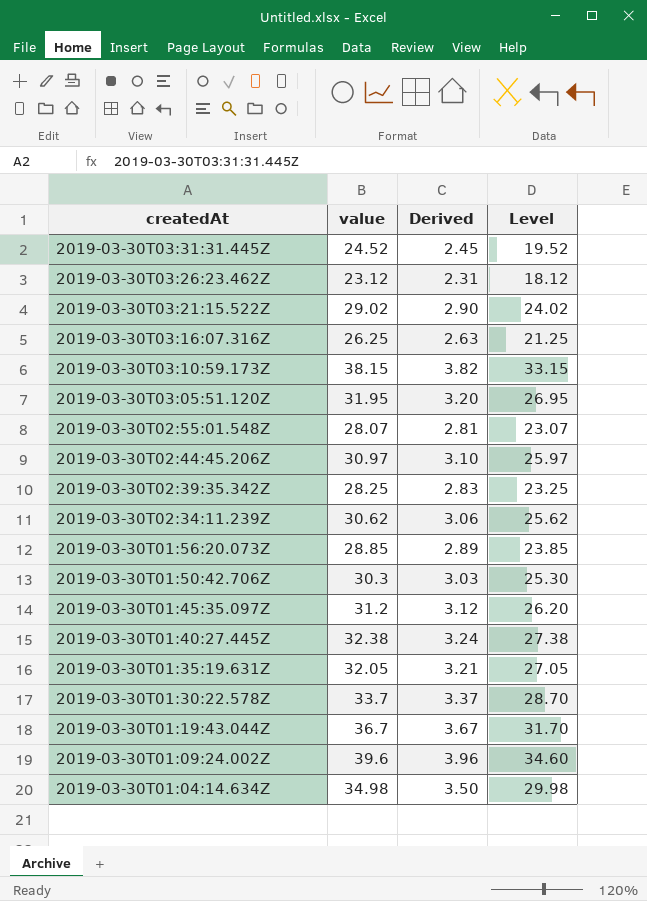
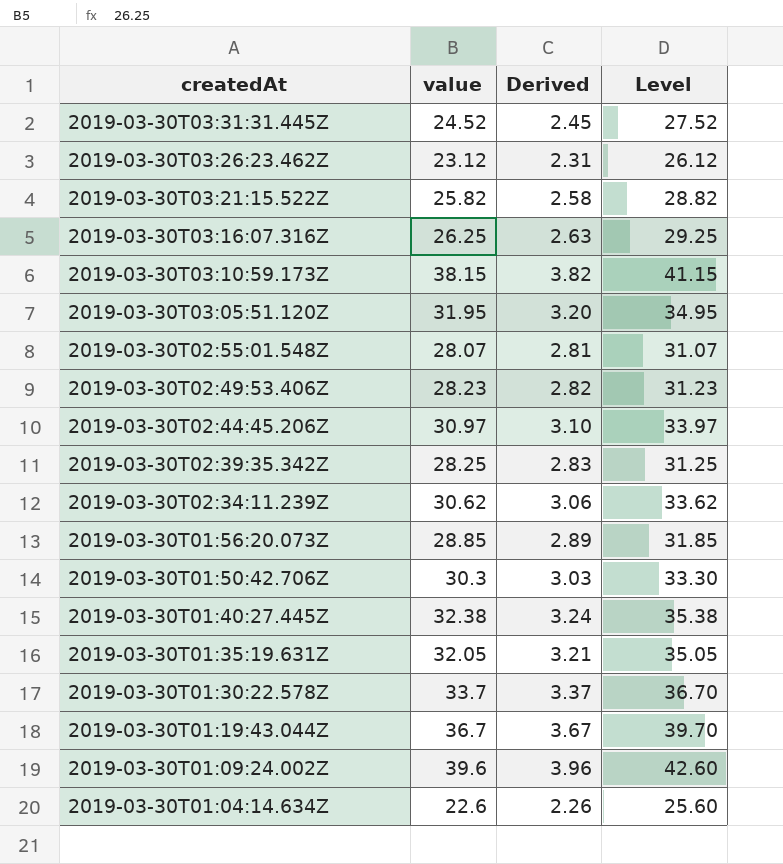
column Level | formula: [value] - 5 -> [value] + 3
row 2019-03-30T01:45:35.097Z: 31.2 | 3.12 | 26.20 -> none
2019-03-30T03:21:15.522Z | value: 29.02 -> 25.82
2019-03-30T03:21:15.522Z | Derived: 2.90 -> 2.58
row 2019-03-30T02:49:53.406Z: none -> 28.23 | 2.82 | 31.23
2019-03-30T01:04:14.634Z | value: 34.98 -> 22.6
2019-03-30T01:04:14.634Z | Derived: 3.50 -> 2.26

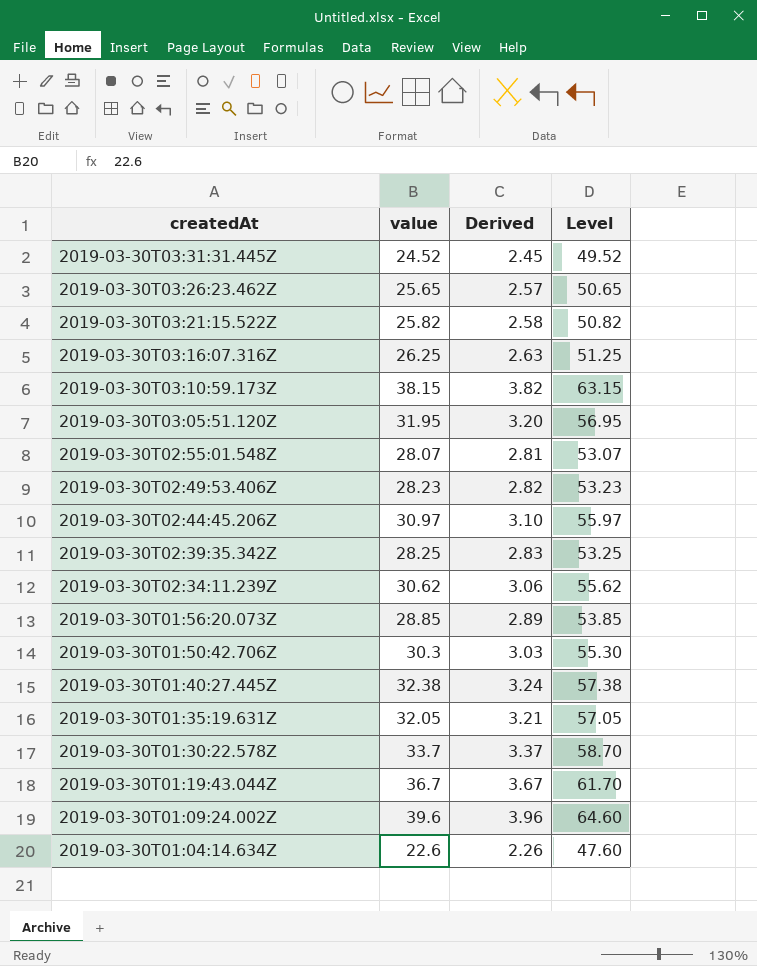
column Level | formula: [value] + 3 -> [value] + 25
2019-03-30T03:26:23.462Z | value: 23.12 -> 25.65
2019-03-30T03:26:23.462Z | Derived: 2.31 -> 2.57

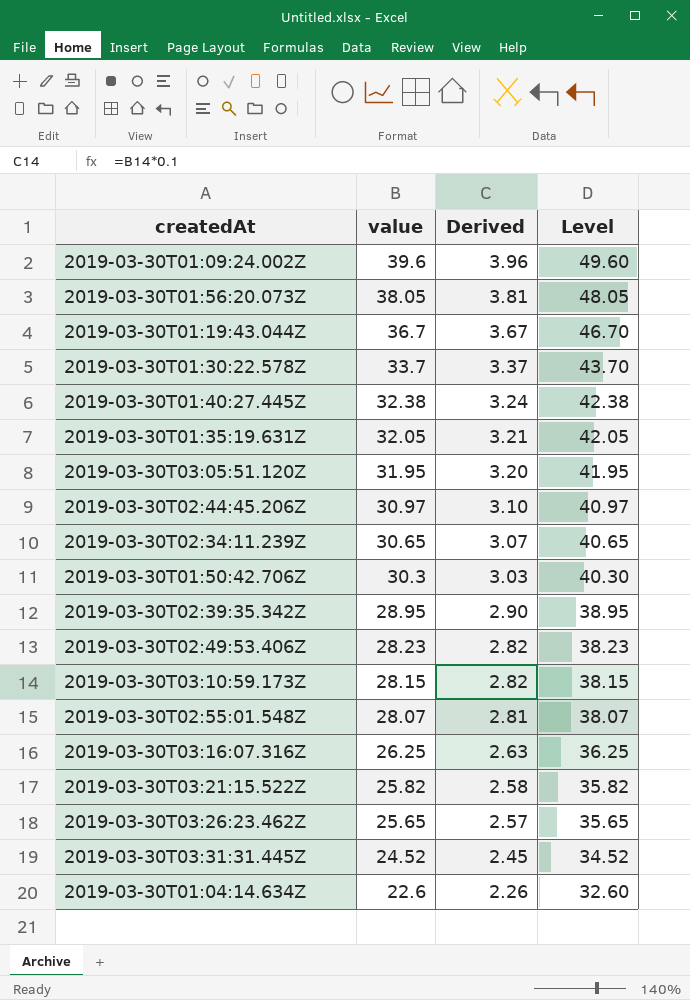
row order: createdAt descending -> value descending
column Level | formula: [value] + 25 -> [value] + 10
2019-03-30T01:56:20.073Z | value: 28.85 -> 38.05
2019-03-30T01:56:20.073Z | Derived: 2.89 -> 3.81
2019-03-30T02:34:11.239Z | value: 30.62 -> 30.65
2019-03-30T02:34:11.239Z | Derived: 3.06 -> 3.07
2019-03-30T02:39:35.342Z | value: 28.25 -> 28.95
2019-03-30T02:39:35.342Z | Derived: 2.83 -> 2.90
2019-03-30T03:10:59.173Z | value: 38.15 -> 28.15
2019-03-30T03:10:59.173Z | Derived: 3.82 -> 2.82

